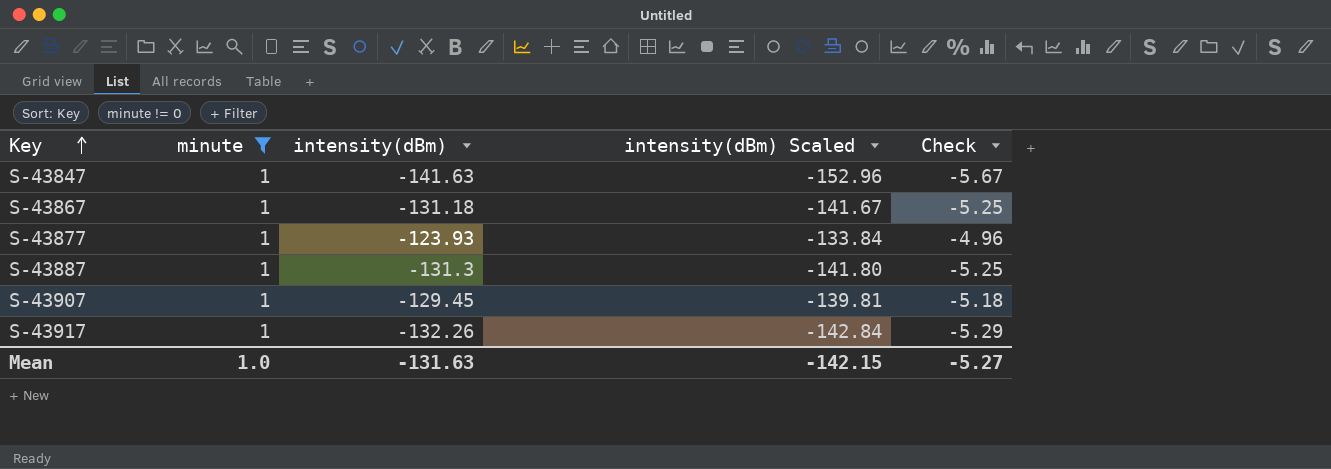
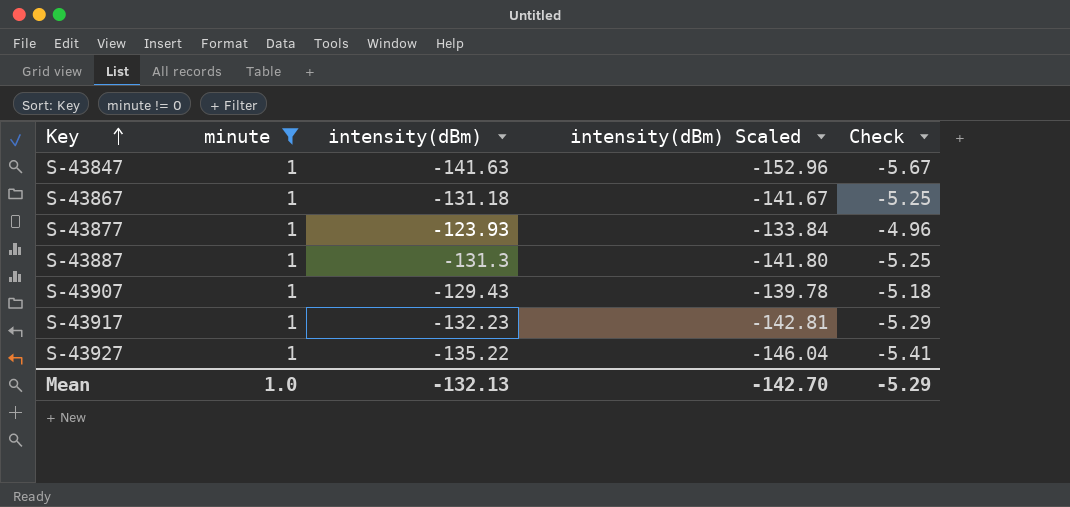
S-43907 | intensity(dBm): -129.45 -> -129.43
S-43907 | intensity(dBm) Scaled: -139.81 -> -139.78
S-43917 | intensity(dBm): -132.26 -> -132.23
S-43917 | intensity(dBm) Scaled: -142.84 -> -142.81
row S-43927: none -> 1 | -135.22 | -146.04 | -5.41
Mean | intensity(dBm): -131.63 -> -132.13
Mean | intensity(dBm) Scaled: -142.15 -> -142.70
Mean | Check: -5.27 -> -5.29

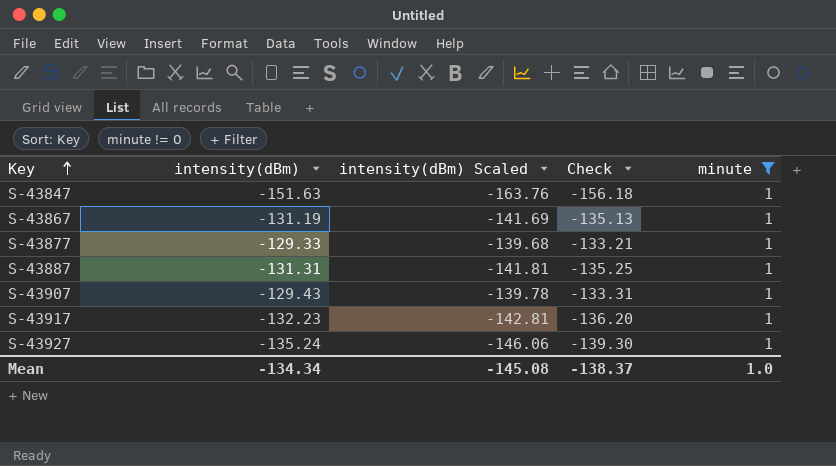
column Check | formula: [intensity(dBm)] * 0.04 -> [intensity(dBm)] * 1.03
column minute | position: 2 -> 5
S-43847 | intensity(dBm): -141.63 -> -151.63
S-43847 | intensity(dBm) Scaled: -152.96 -> -163.76
S-43867 | intensity(dBm): -131.18 -> -131.19
S-43867 | intensity(dBm) Scaled: -141.67 -> -141.69
S-43877 | intensity(dBm): -123.93 -> -129.33
S-43877 | intensity(dBm) Scaled: -133.84 -> -139.68
S-43887 | intensity(dBm): -131.3 -> -131.31
S-43887 | intensity(dBm) Scaled: -141.80 -> -141.81
S-43927 | intensity(dBm): -135.22 -> -135.24
S-43927 | intensity(dBm) Scaled: -146.04 -> -146.06
Mean | intensity(dBm): -132.13 -> -134.34
Mean | intensity(dBm) Scaled: -142.70 -> -145.08
Mean | Check: -5.29 -> -138.37

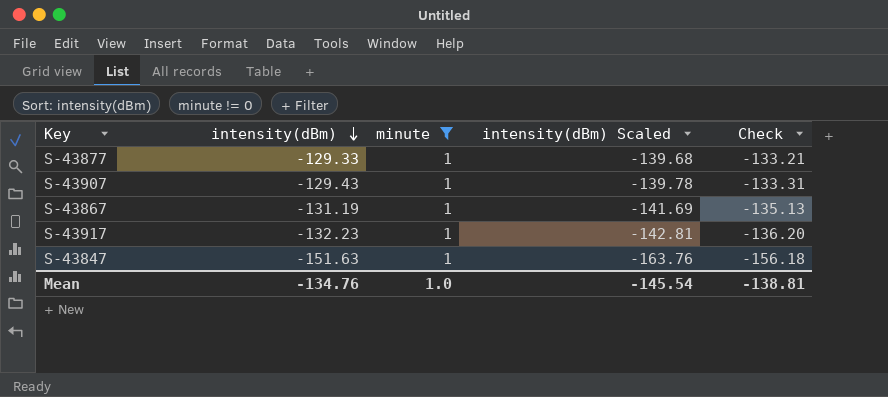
row order: Key ascending -> intensity(dBm) descending
column minute | position: 5 -> 3
row S-43887: -131.31 | -141.81 | -135.25 | 1 -> none
row S-43927: -135.24 | -146.06 | -139.30 | 1 -> none
Mean | intensity(dBm): -134.34 -> -134.76
Mean | intensity(dBm) Scaled: -145.08 -> -145.54
Mean | Check: -138.37 -> -138.81

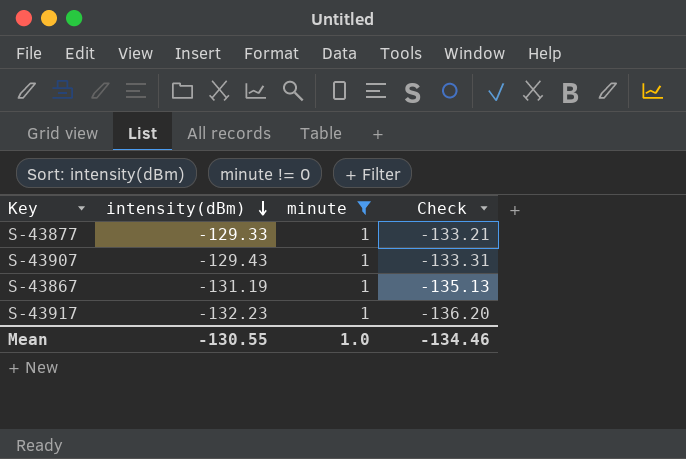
column intensity(dBm) Scaled | formula: [intensity(dBm)] * 1.08 -> none
row S-43847: -151.63 | 1 | -163.76 | -156.18 -> none
Mean | intensity(dBm): -134.76 -> -130.55
Mean | Check: -138.81 -> -134.46

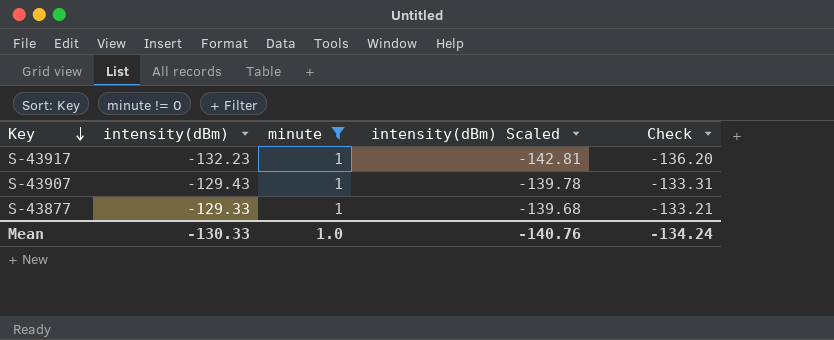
row order: intensity(dBm) descending -> Key descending
column intensity(dBm) Scaled | formula: none -> [intensity(dBm)] * 1.08
row S-43867: -131.19 | 1 | -135.13 -> none
Mean | intensity(dBm): -130.55 -> -130.33
Mean | Check: -134.46 -> -134.24

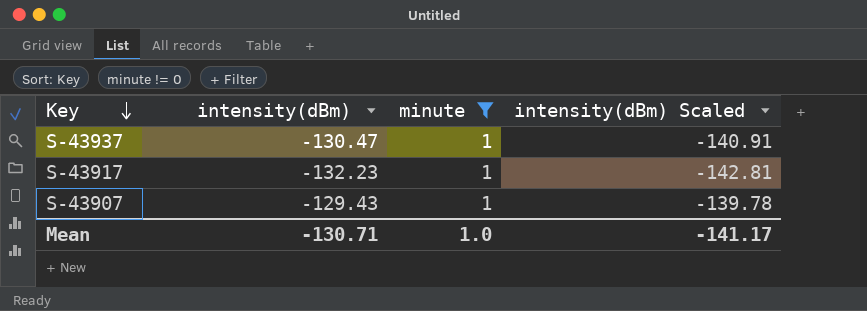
column Check | formula: [intensity(dBm)] * 1.03 -> none
row S-43877: -129.33 | 1 | -139.68 | -133.21 -> none
row S-43937: none -> -130.47 | 1 | -140.91
Mean | intensity(dBm): -130.33 -> -130.71
Mean | intensity(dBm) Scaled: -140.76 -> -141.17

